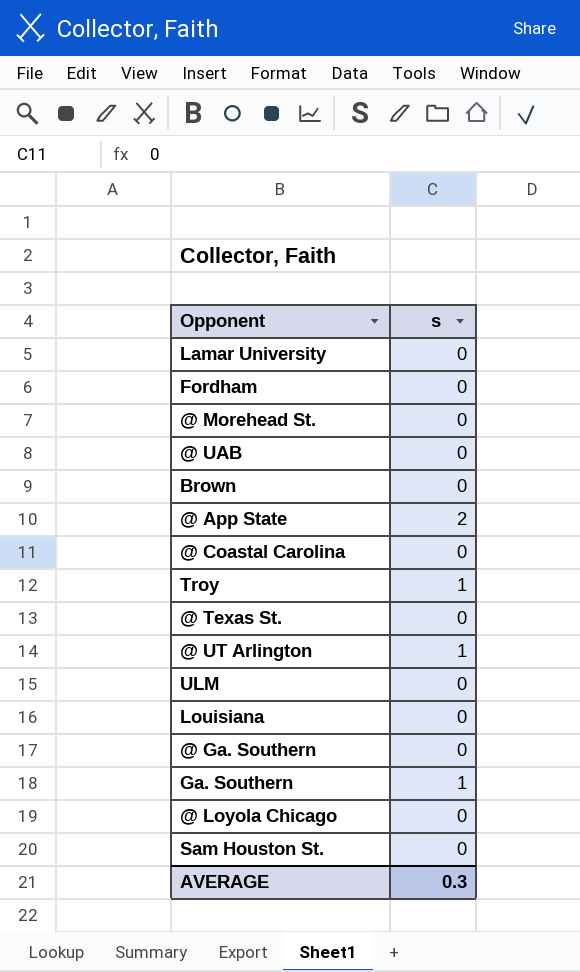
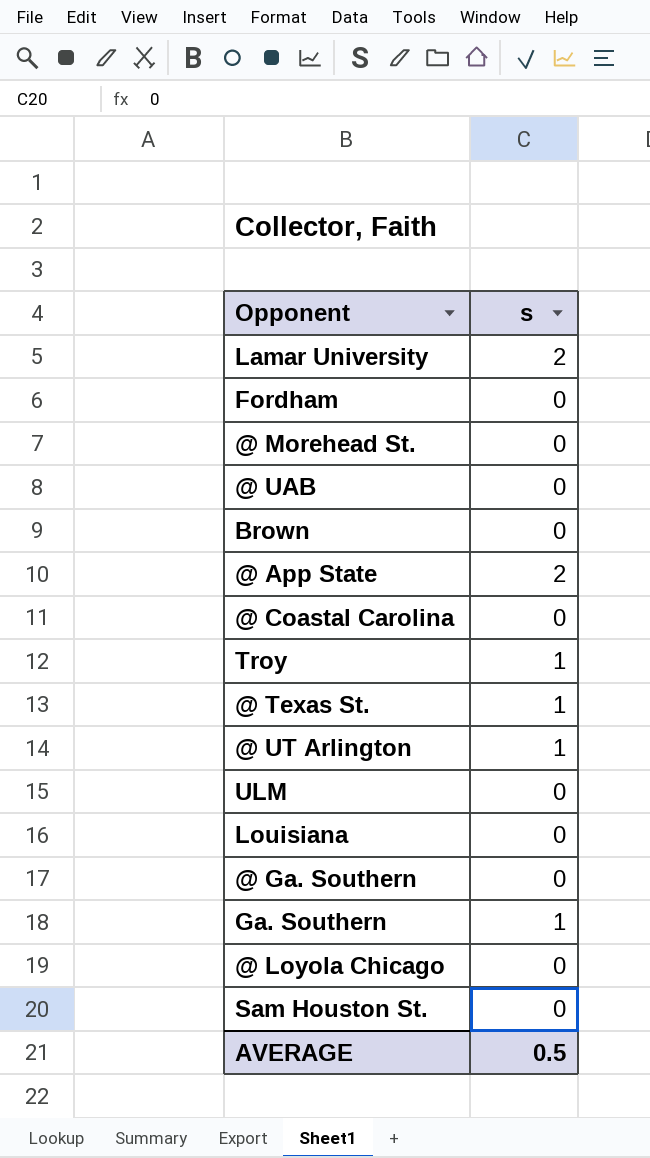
Lamar University | s: 0 -> 2
@ Texas St. | s: 0 -> 1
AVERAGE | s: 0.3 -> 0.5

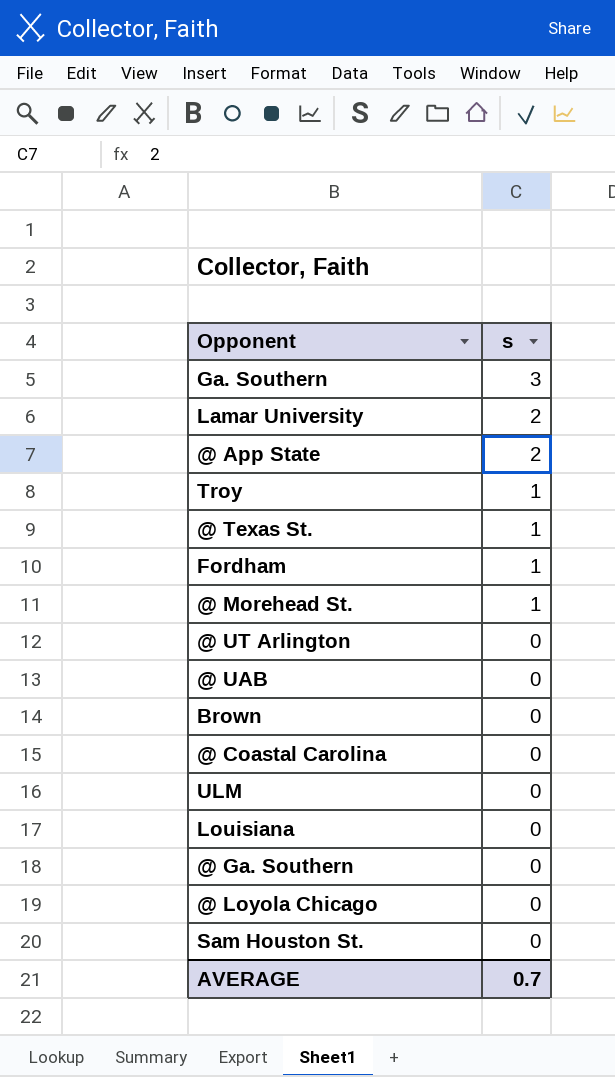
row order: none -> s descending
Ga. Southern | s: 1 -> 3
Fordham | s: 0 -> 1
@ Morehead St. | s: 0 -> 1
@ UT Arlington | s: 1 -> 0
AVERAGE | s: 0.5 -> 0.7

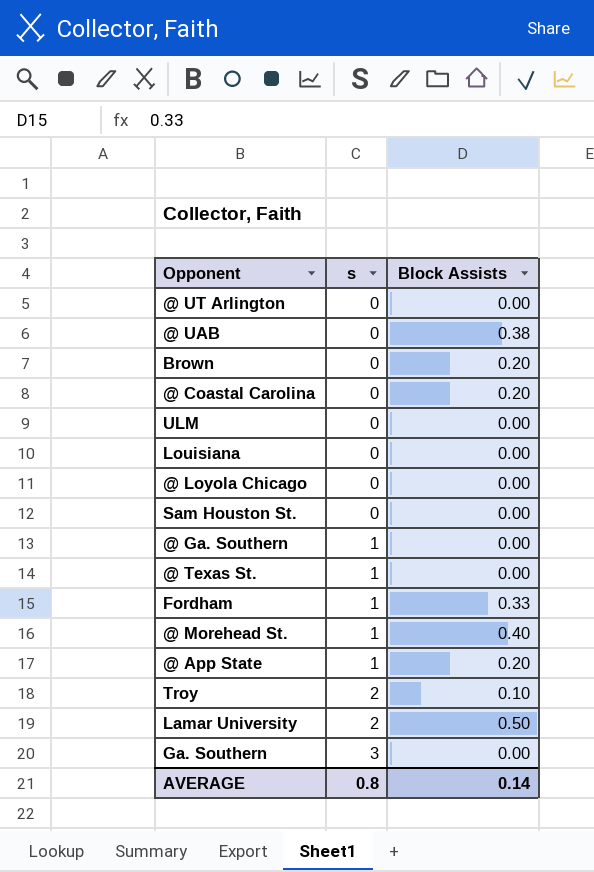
row order: s descending -> s ascending
column Block Assists | position: none -> 3
@ Ga. Southern | s: 0 -> 1
@ App State | s: 2 -> 1
Troy | s: 1 -> 2
AVERAGE | s: 0.7 -> 0.8

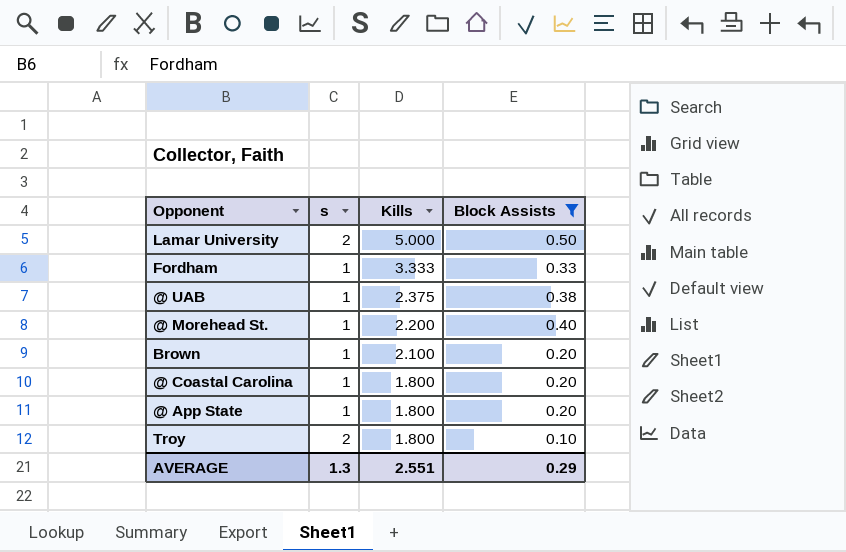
filter: none -> Block Assists != 0.00
row order: s ascending -> Kills descending
column Kills | position: none -> 3
@ UAB | s: 0 -> 1
Brown | s: 0 -> 1
@ Coastal Carolina | s: 0 -> 1
AVERAGE | s: 0.8 -> 1.3
AVERAGE | Block Assists: 0.14 -> 0.29

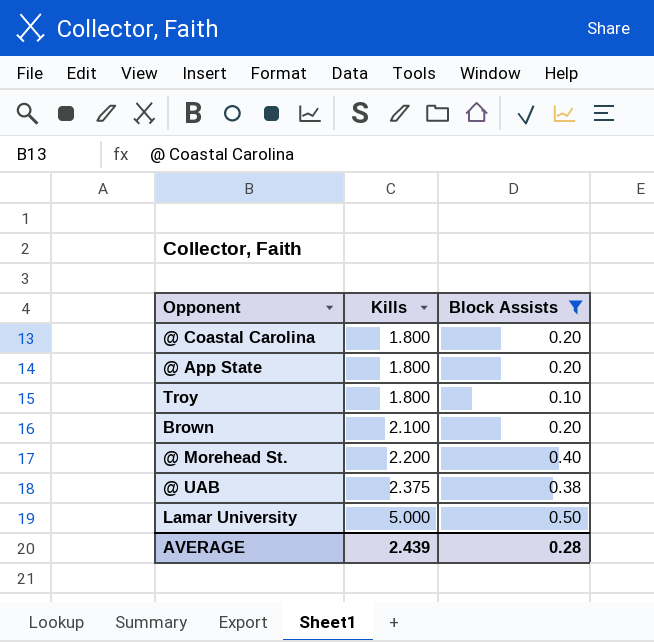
row order: Kills descending -> Kills ascending
column s | position: 2 -> none
row Fordham: 1 | 3.333 | 0.33 -> none
AVERAGE | Kills: 2.551 -> 2.439
AVERAGE | Block Assists: 0.29 -> 0.28

